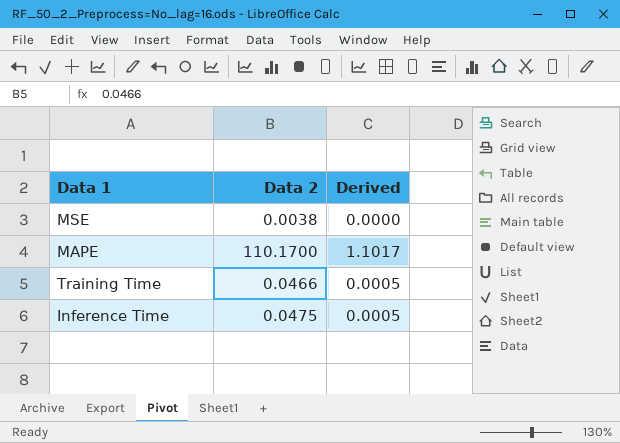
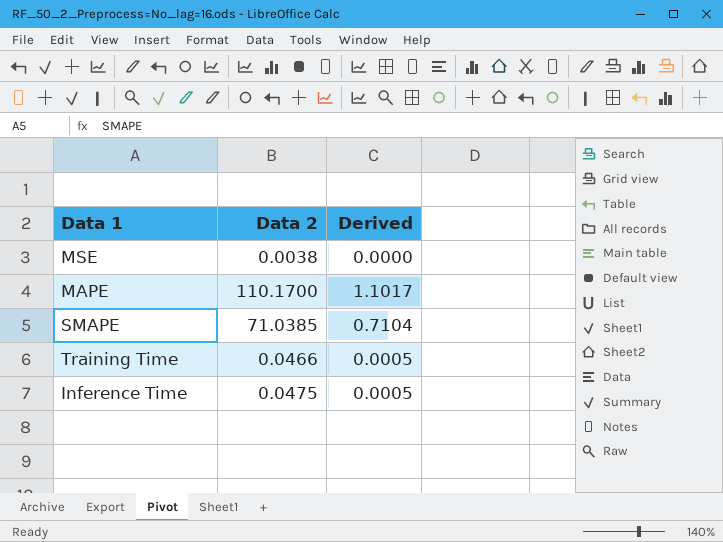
row SMAPE: none -> 71.0385 | 0.7104

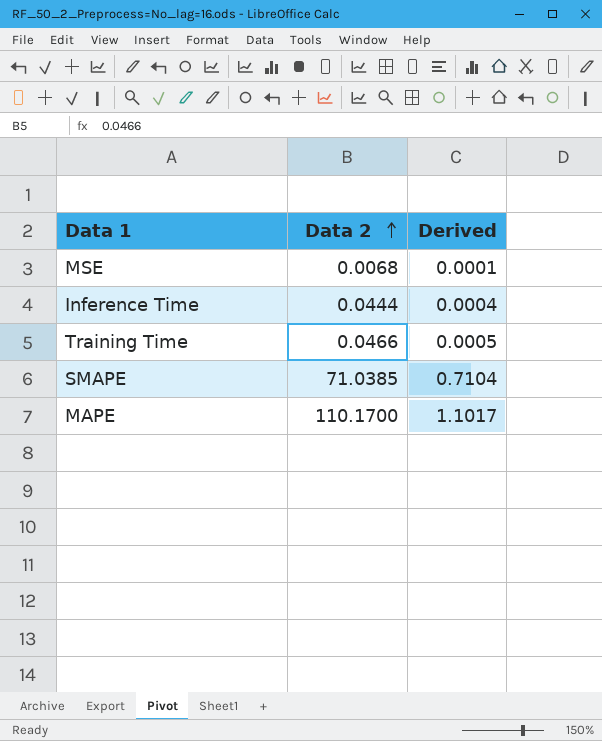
row order: none -> Data 2 ascending
MSE | Data 2: 0.0038 -> 0.0068
MSE | Derived: 0.0000 -> 0.0001
Inference Time | Data 2: 0.0475 -> 0.0444
Inference Time | Derived: 0.0005 -> 0.0004

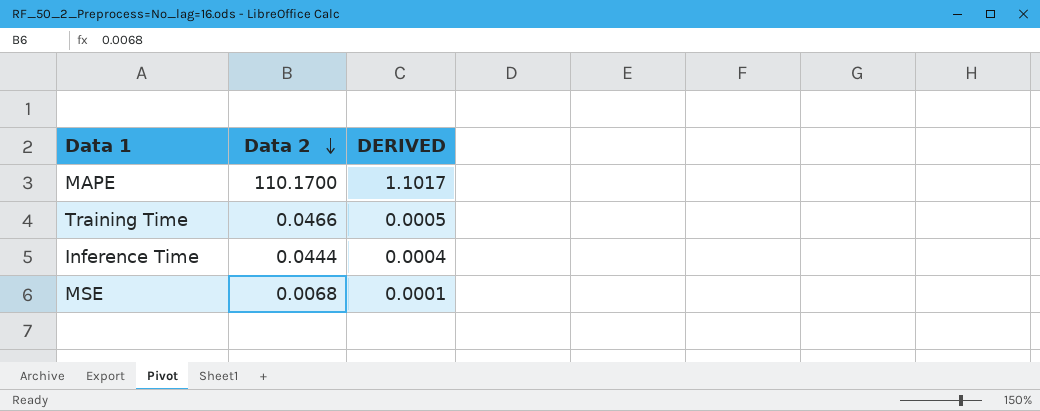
row order: Data 2 ascending -> Data 2 descending
column name: Derived -> DERIVED
row SMAPE: 71.0385 | 0.7104 -> none

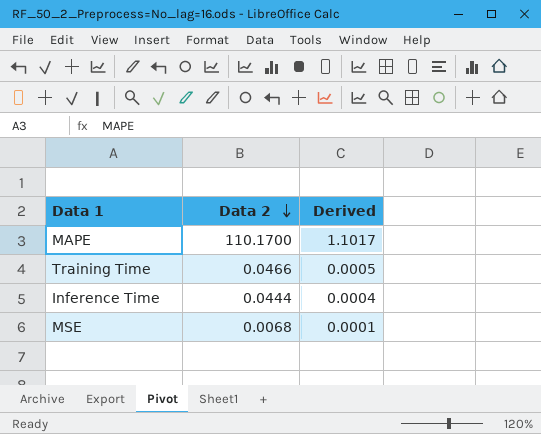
column name: DERIVED -> Derived

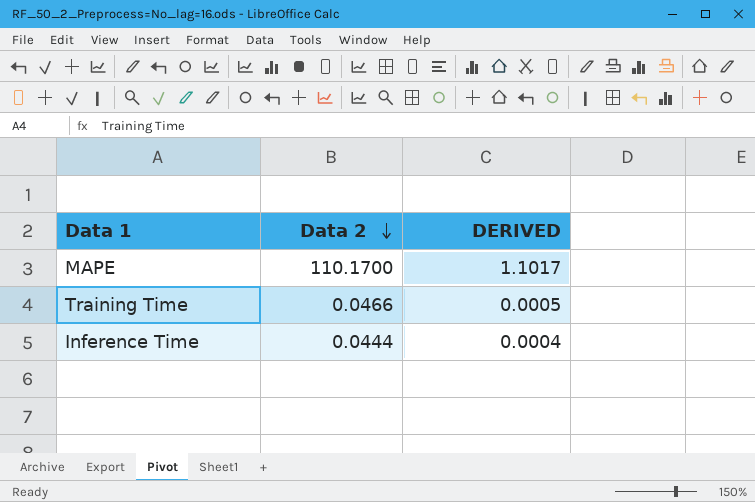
column name: Derived -> DERIVED
row MSE: 0.0068 | 0.0001 -> none

